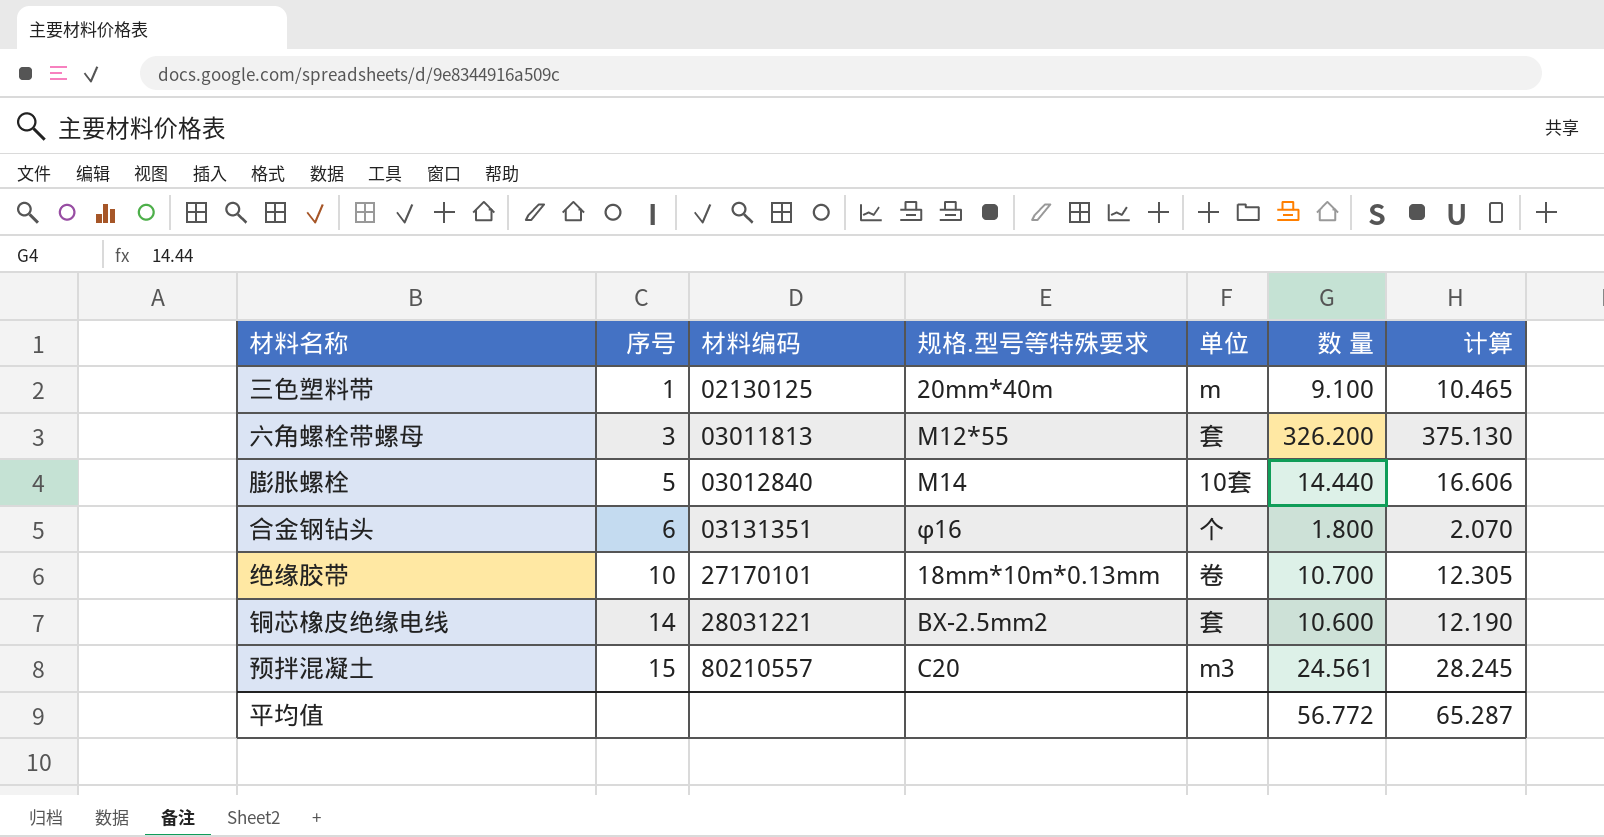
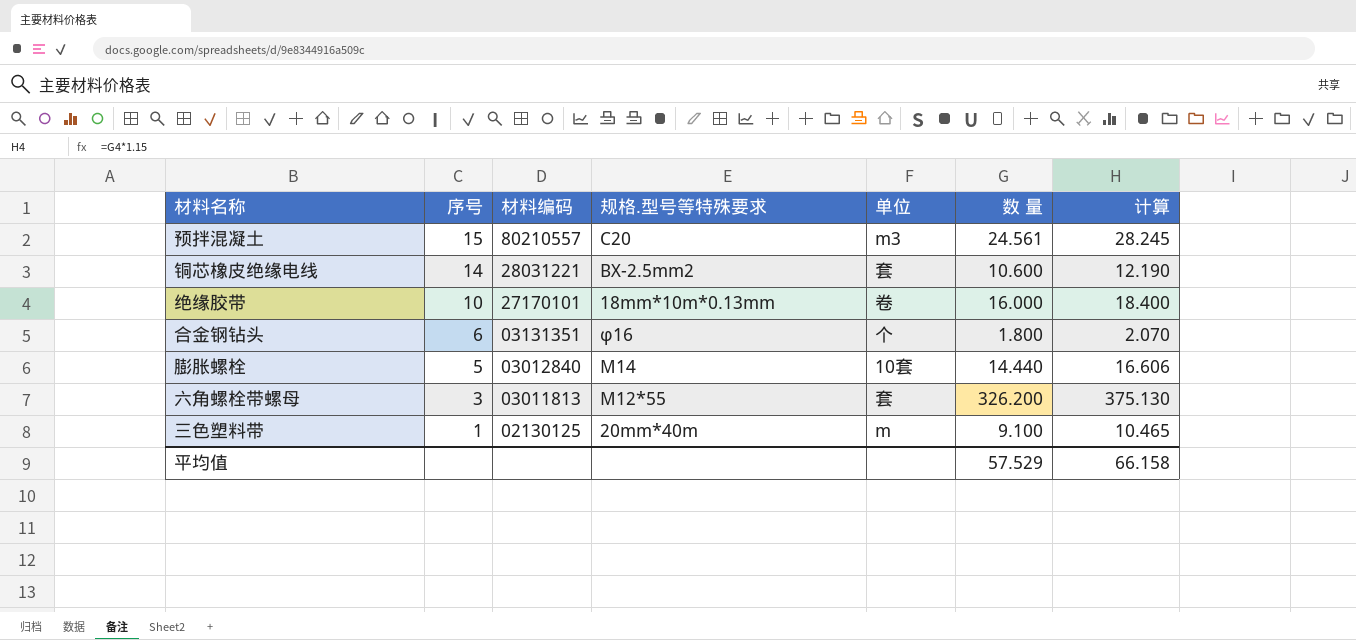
row order: 序号 ascending -> 序号 descending
绝缘胶带 | 数 量: 10.700 -> 16.000
绝缘胶带 | 计算: 12.305 -> 18.400
平均值 | 数 量: 56.772 -> 57.529
平均值 | 计算: 65.287 -> 66.158

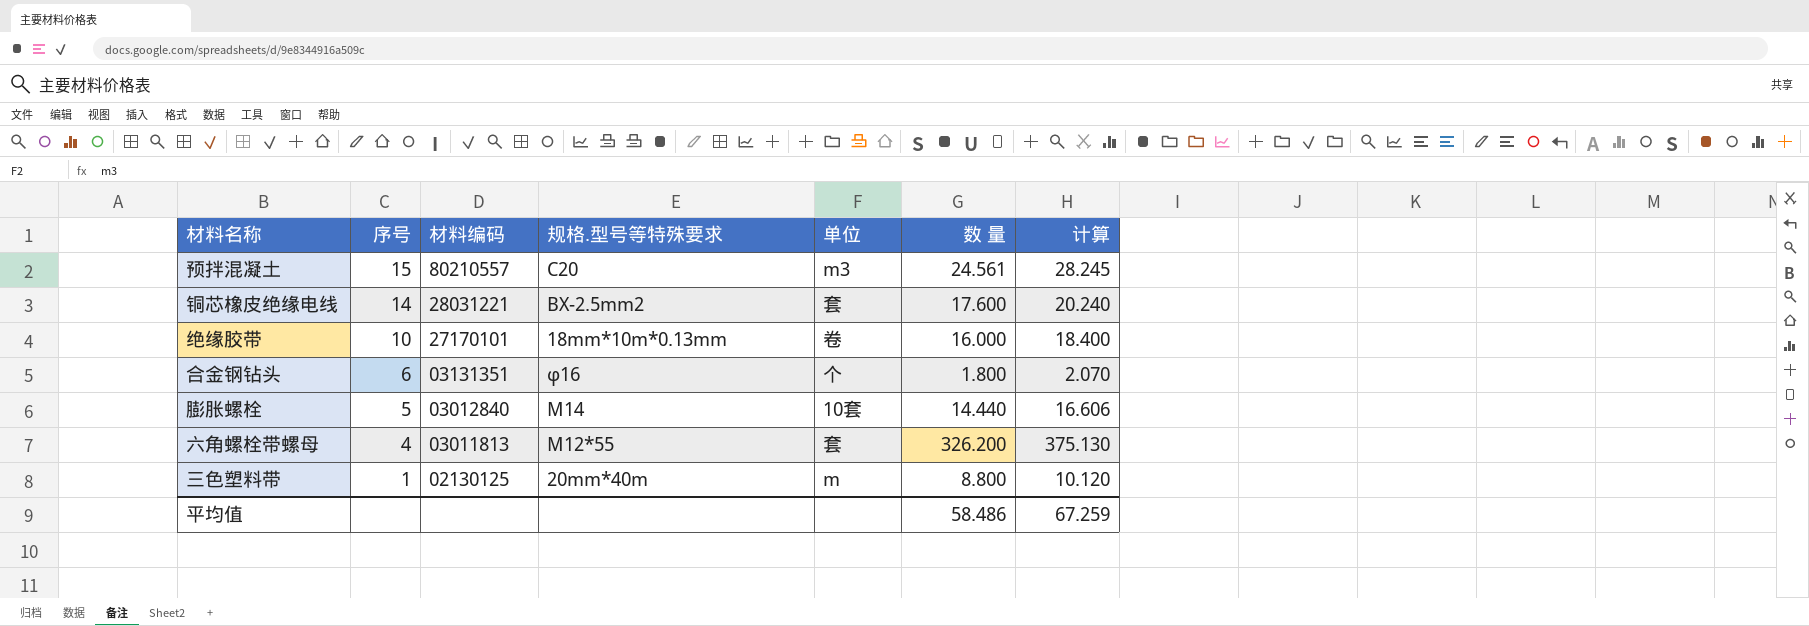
铜芯橡皮绝缘电线 | 数 量: 10.600 -> 17.600
铜芯橡皮绝缘电线 | 计算: 12.190 -> 20.240
六角螺栓带螺母 | 序号: 3 -> 4
三色塑料带 | 数 量: 9.100 -> 8.800
三色塑料带 | 计算: 10.465 -> 10.120
平均值 | 数 量: 57.529 -> 58.486
平均值 | 计算: 66.158 -> 67.259

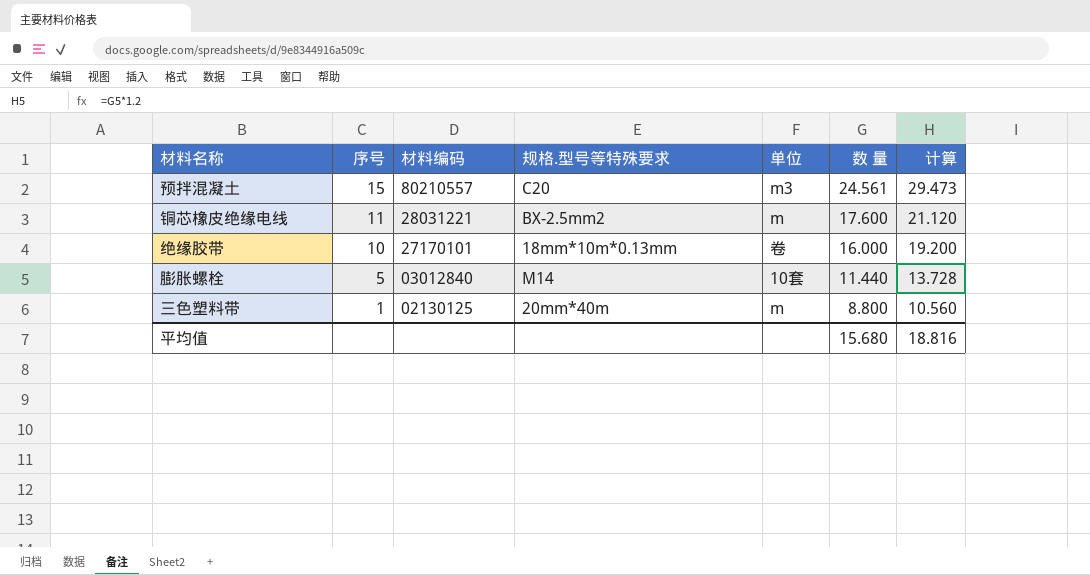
column 计算 | formula: [数 量] * 1.15 -> [数 量] * 1.2
row 合金钢钻头: 6 | 03131351 | φ16 | 个 | 1.800 | 2.070 -> none
row 六角螺栓带螺母: 4 | 03011813 | M12*55 | 套 | 326.200 | 375.130 -> none
铜芯橡皮绝缘电线 | 序号: 14 -> 11
铜芯橡皮绝缘电线 | 单位: 套 -> m
膨胀螺栓 | 数 量: 14.440 -> 11.440
平均值 | 数 量: 58.486 -> 15.680
平均值 | 计算: 67.259 -> 18.816

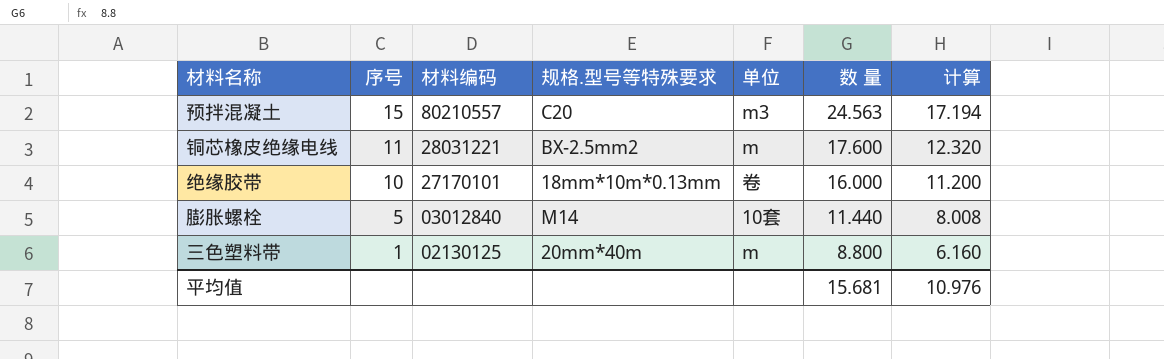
column 计算 | formula: [数 量] * 1.2 -> [数 量] * 0.7
预拌混凝土 | 数 量: 24.561 -> 24.563
平均值 | 数 量: 15.680 -> 15.681
平均值 | 计算: 18.816 -> 10.976

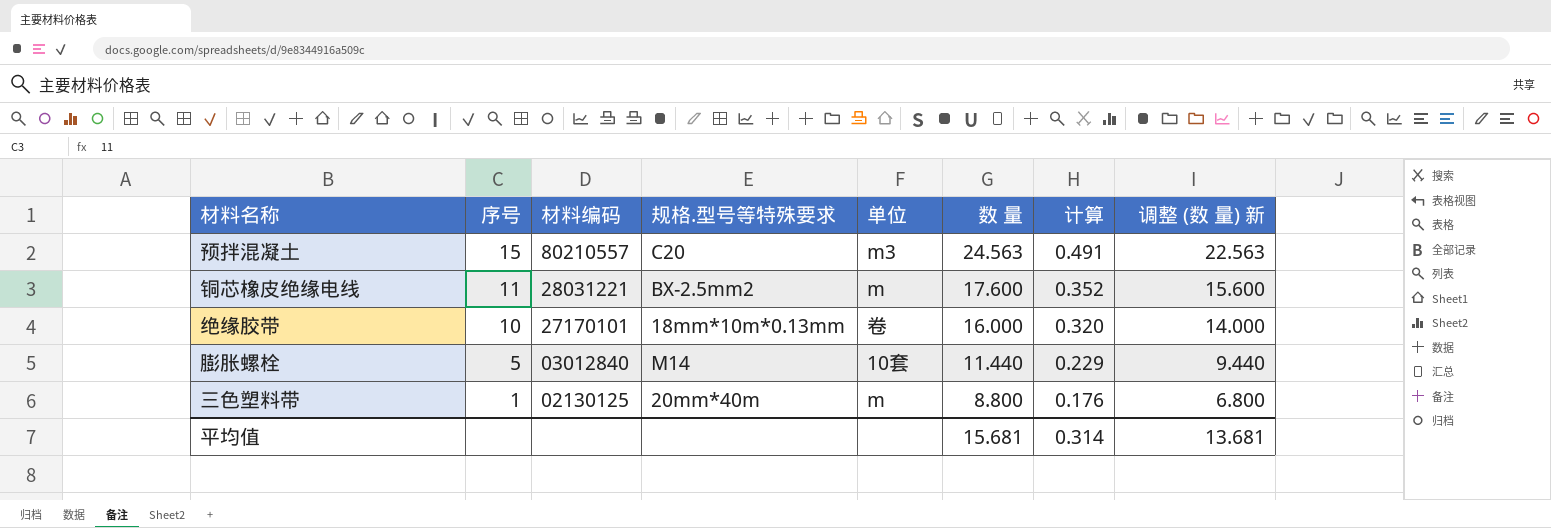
column 计算 | formula: [数 量] * 0.7 -> [数 量] * 0.02
column 调整 (数 量) 新 | formula: none -> [数 量] - 2
平均值 | 计算: 10.976 -> 0.314

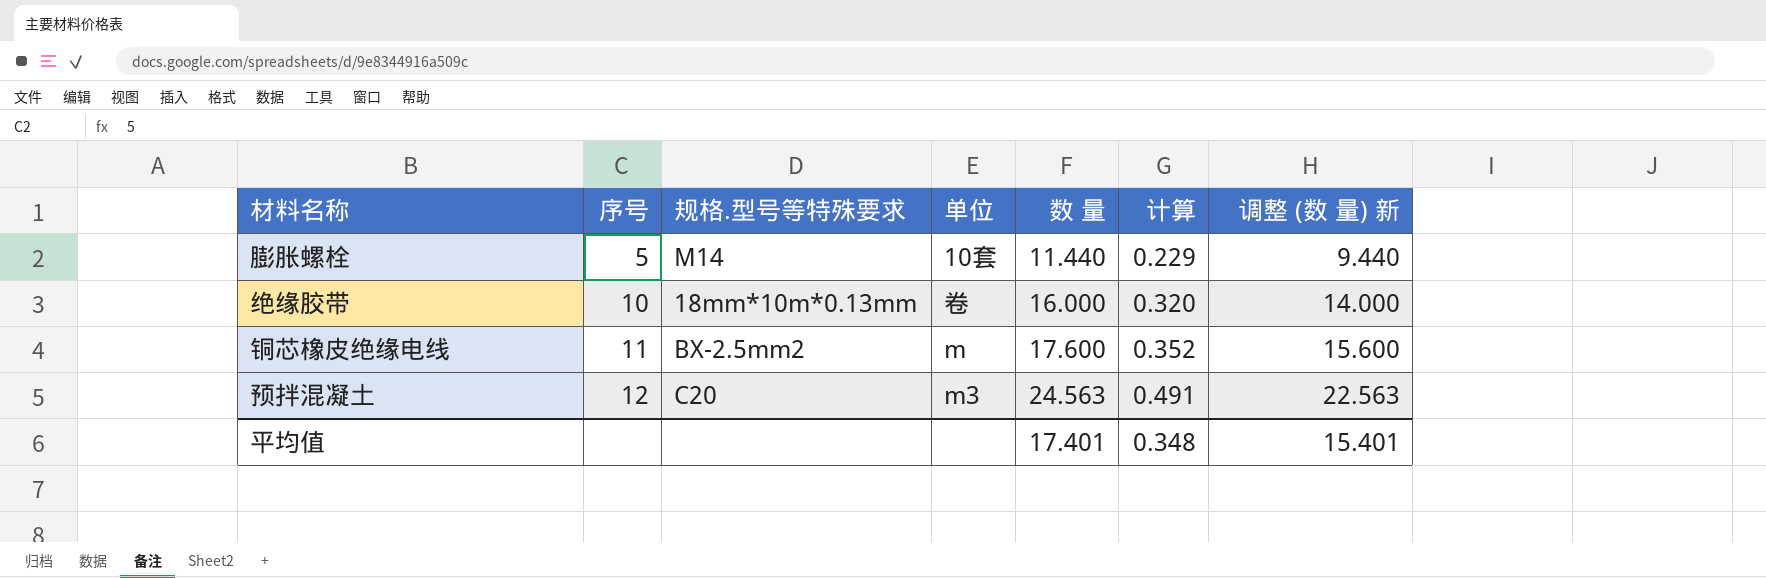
row order: 序号 descending -> 序号 ascending
column 材料编码 | position: 3 -> none
row 三色塑料带: 1 | 02130125 | 20mm*40m | m | 8.800 | 0.176 | 6.800 -> none
预拌混凝土 | 序号: 15 -> 12
平均值 | 数 量: 15.681 -> 17.401
平均值 | 计算: 0.314 -> 0.348
平均值 | 调整 (数 量) 新: 13.681 -> 15.401

